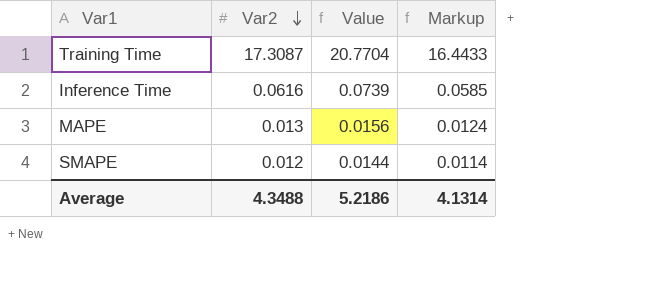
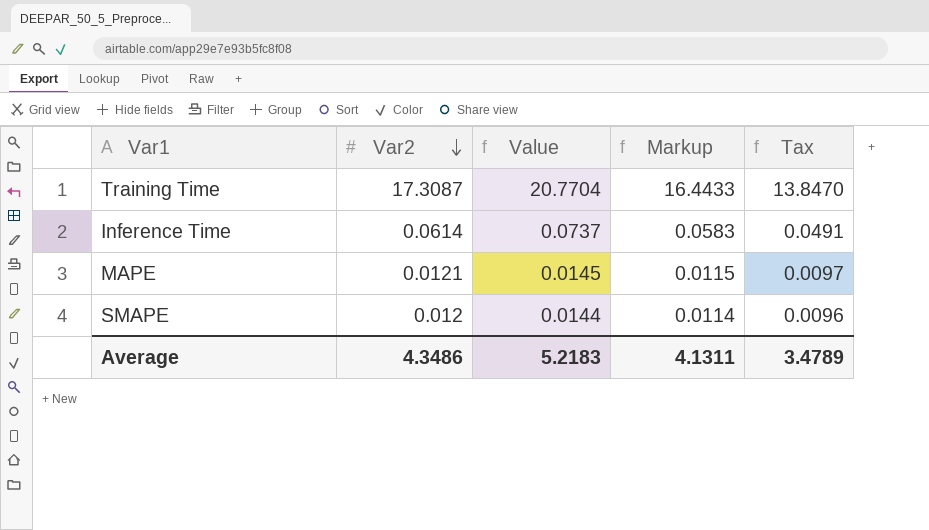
column Tax | formula: none -> [Var2] * 0.8
Inference Time | Var2: 0.0616 -> 0.0614
Inference Time | Value: 0.0739 -> 0.0737
Inference Time | Markup: 0.0585 -> 0.0583
MAPE | Var2: 0.013 -> 0.0121
MAPE | Value: 0.0156 -> 0.0145
MAPE | Markup: 0.0124 -> 0.0115
Average | Var2: 4.3488 -> 4.3486
Average | Value: 5.2186 -> 5.2183
Average | Markup: 4.1314 -> 4.1311

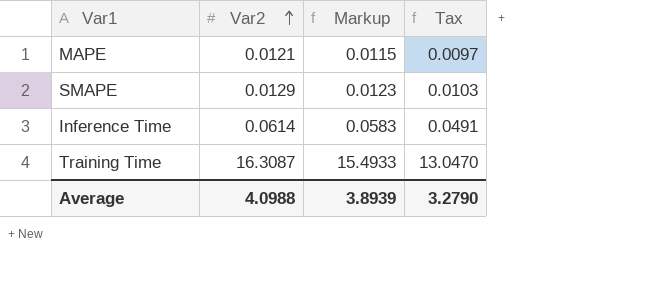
row order: Var2 descending -> Var2 ascending
column Value | formula: [Var2] * 1.2 -> none
SMAPE | Var2: 0.012 -> 0.0129
SMAPE | Markup: 0.0114 -> 0.0123
SMAPE | Tax: 0.0096 -> 0.0103
Training Time | Var2: 17.3087 -> 16.3087
Training Time | Markup: 16.4433 -> 15.4933
Training Time | Tax: 13.8470 -> 13.0470
Average | Var2: 4.3486 -> 4.0988
Average | Markup: 4.1311 -> 3.8939
Average | Tax: 3.4789 -> 3.2790

